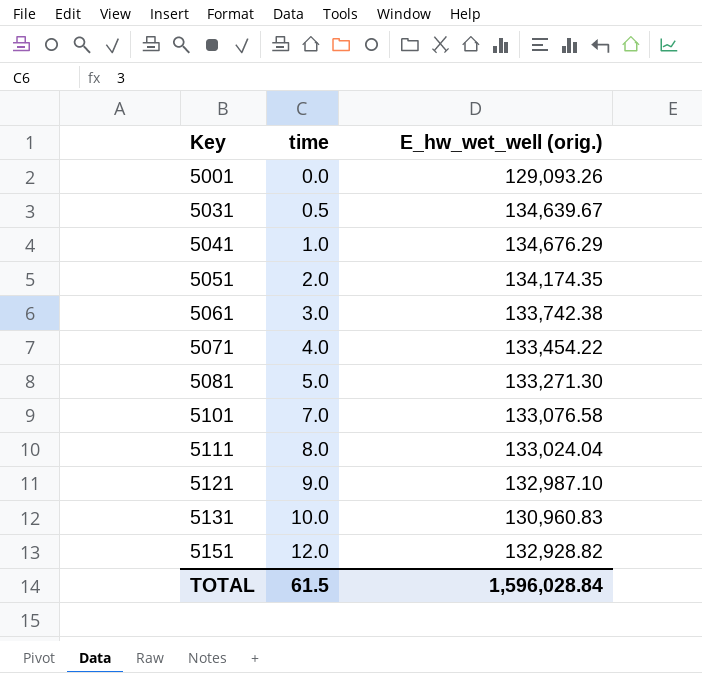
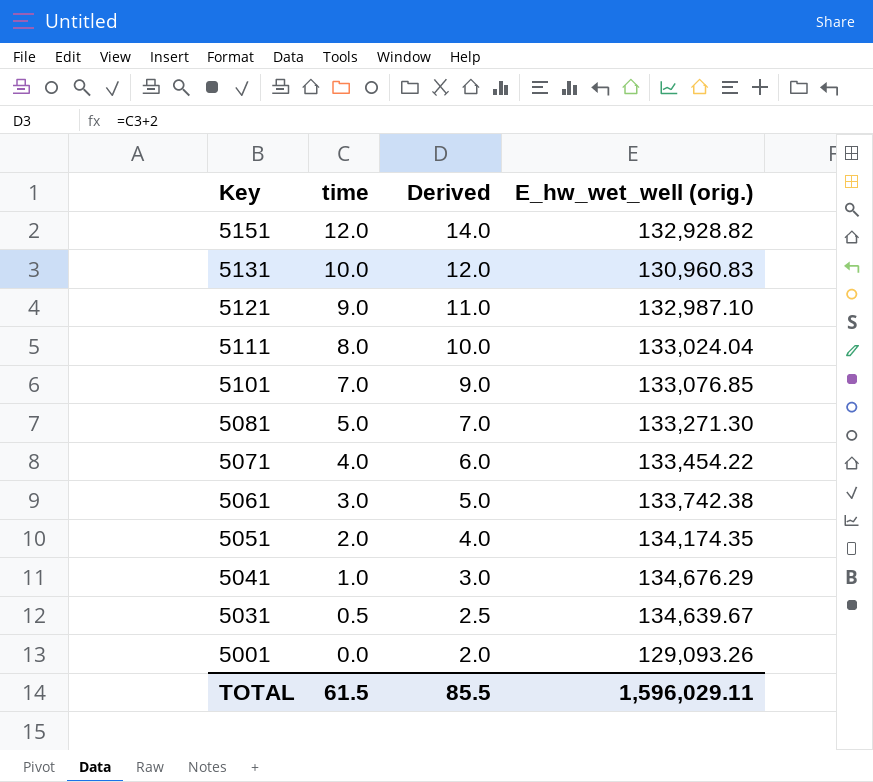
row order: Key ascending -> Key descending
column Derived | formula: none -> [time] + 2
5101 | E_hw_wet_well (orig.): 133,076.58 -> 133,076.85
TOTAL | E_hw_wet_well (orig.): 1,596,028.84 -> 1,596,029.11

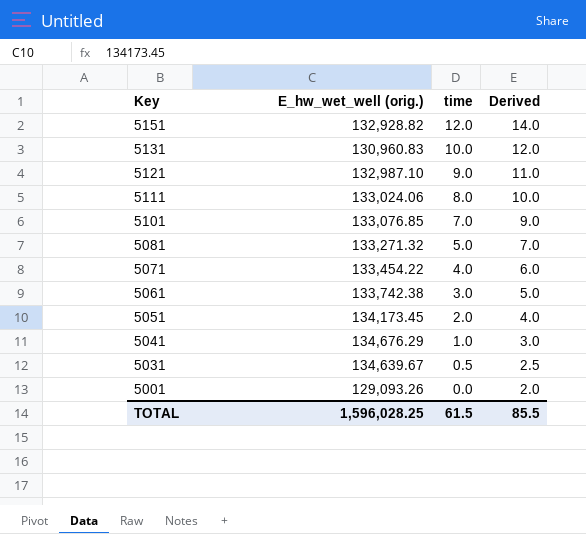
column E_hw_wet_well (orig.) | position: 4 -> 2
5111 | E_hw_wet_well (orig.): 133,024.04 -> 133,024.06
5081 | E_hw_wet_well (orig.): 133,271.30 -> 133,271.32
5051 | E_hw_wet_well (orig.): 134,174.35 -> 134,173.45
TOTAL | E_hw_wet_well (orig.): 1,596,029.11 -> 1,596,028.25

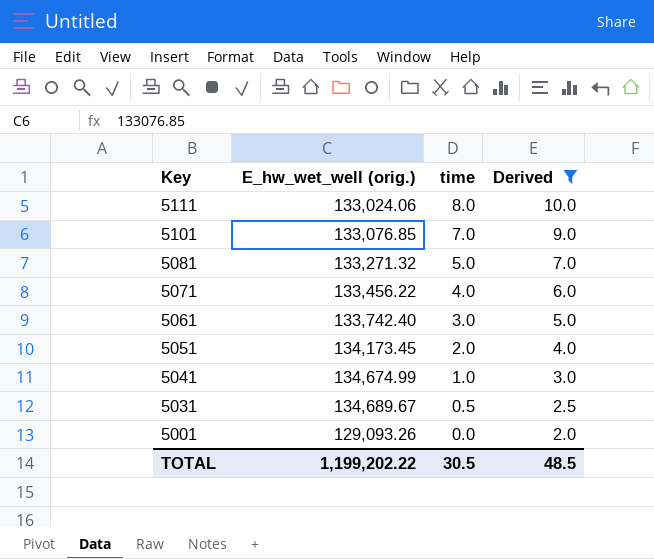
filter: none -> Derived <= 10.0
5071 | E_hw_wet_well (orig.): 133,454.22 -> 133,456.22
5061 | E_hw_wet_well (orig.): 133,742.38 -> 133,742.40
5041 | E_hw_wet_well (orig.): 134,676.29 -> 134,674.99
5031 | E_hw_wet_well (orig.): 134,639.67 -> 134,689.67
TOTAL | E_hw_wet_well (orig.): 1,596,028.25 -> 1,199,202.22
TOTAL | time: 61.5 -> 30.5
TOTAL | Derived: 85.5 -> 48.5

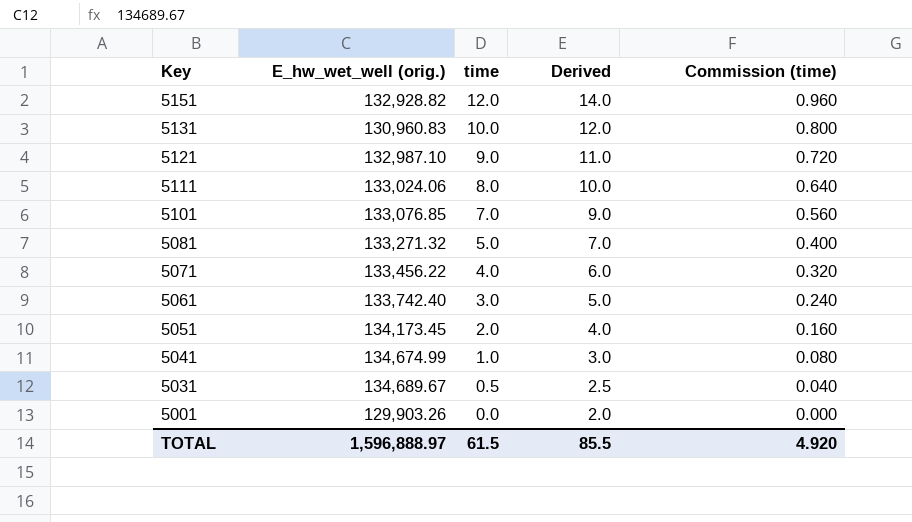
filter: Derived <= 10.0 -> none
column Commission (time) | formula: none -> [time] * 0.08
5001 | E_hw_wet_well (orig.): 129,093.26 -> 129,903.26
TOTAL | E_hw_wet_well (orig.): 1,199,202.22 -> 1,596,888.97
TOTAL | time: 30.5 -> 61.5
TOTAL | Derived: 48.5 -> 85.5

